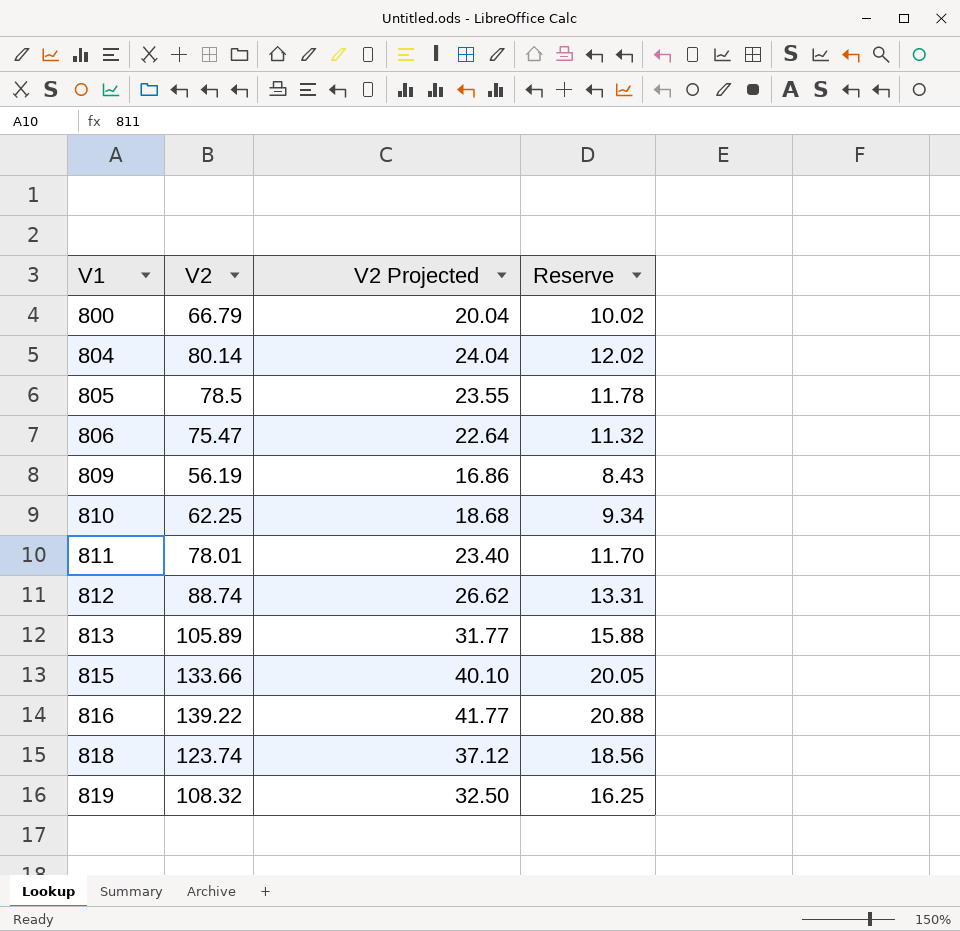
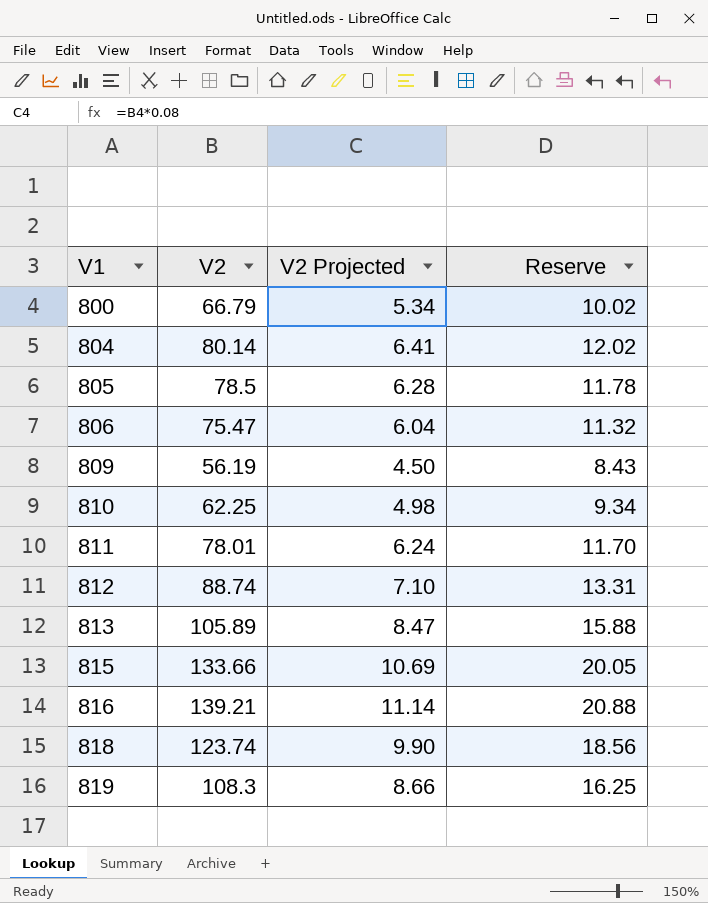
column V2 Projected | formula: [V2] * 0.3 -> [V2] * 0.08
816 | V2: 139.22 -> 139.21
819 | V2: 108.32 -> 108.3

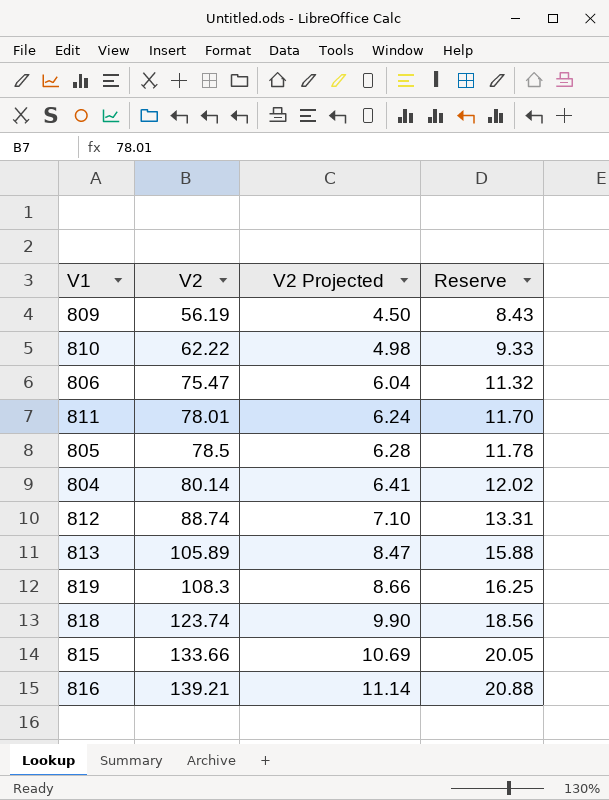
row order: V1 ascending -> V2 ascending
row 800: 66.79 | 5.34 | 10.02 -> none
810 | V2: 62.25 -> 62.22
810 | Reserve: 9.34 -> 9.33

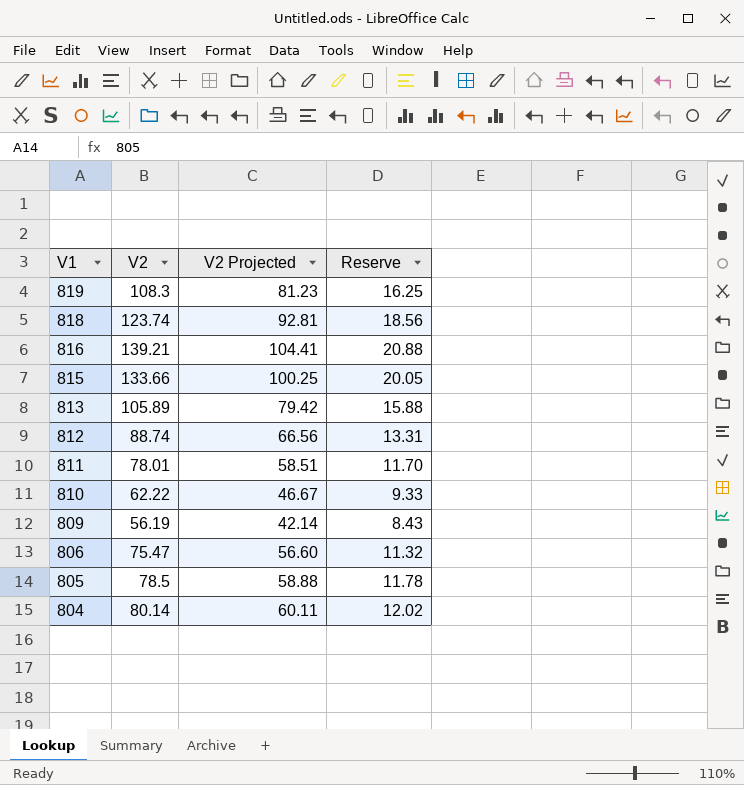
row order: V2 ascending -> V1 descending
column V2 Projected | formula: [V2] * 0.08 -> [V2] * 0.75

